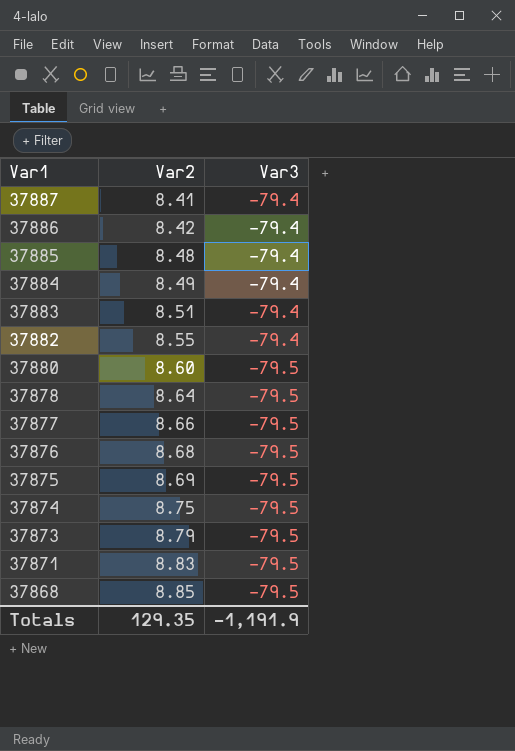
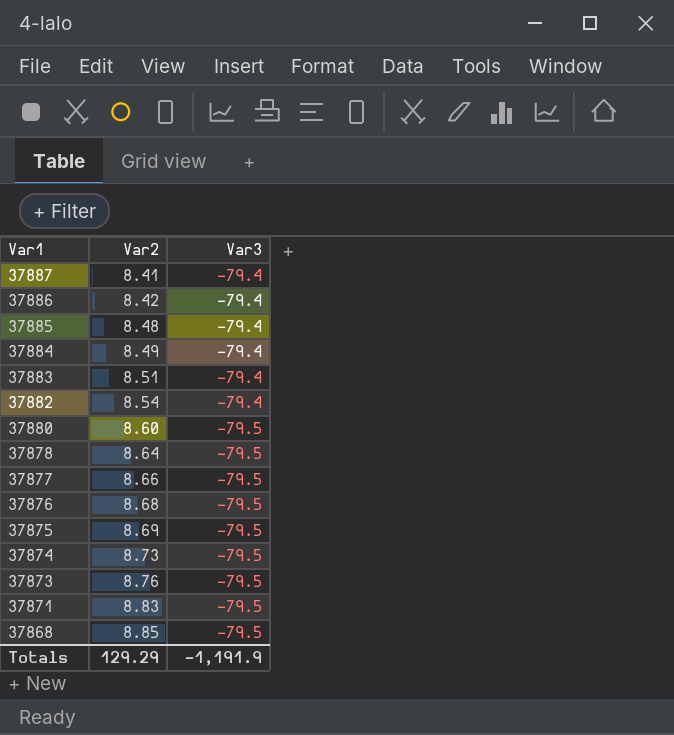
37882 | Var2: 8.55 -> 8.54
37874 | Var2: 8.75 -> 8.73
37873 | Var2: 8.79 -> 8.76
Totals | Var2: 129.35 -> 129.29

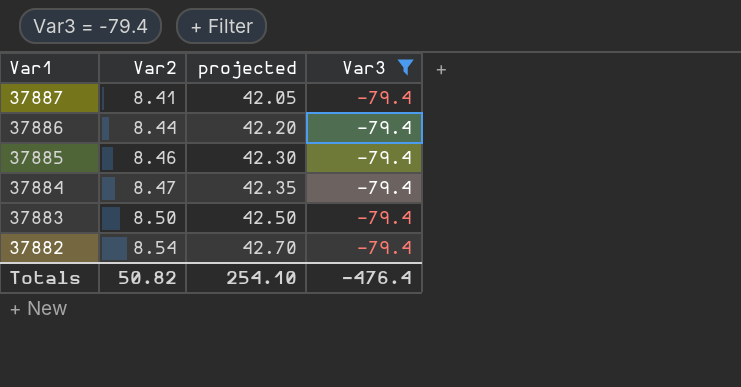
filter: none -> Var3 = -79.4
column projected | formula: none -> [Var2] * 5
37886 | Var2: 8.42 -> 8.44
37885 | Var2: 8.48 -> 8.46
37884 | Var2: 8.49 -> 8.47
37883 | Var2: 8.51 -> 8.50
Totals | Var2: 129.29 -> 50.82
Totals | Var3: -1,191.9 -> -476.4

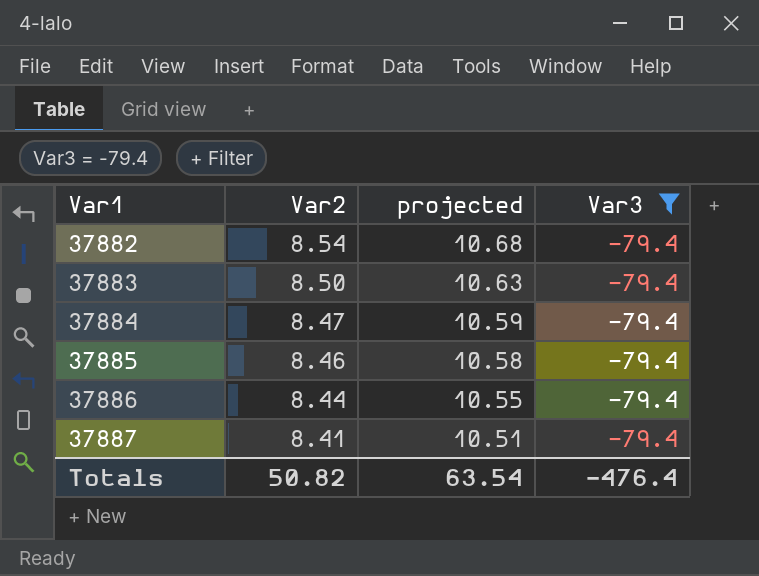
row order: Var1 descending -> Var1 ascending
column projected | formula: [Var2] * 5 -> [Var2] * 1.25
Totals | projected: 254.10 -> 63.54

